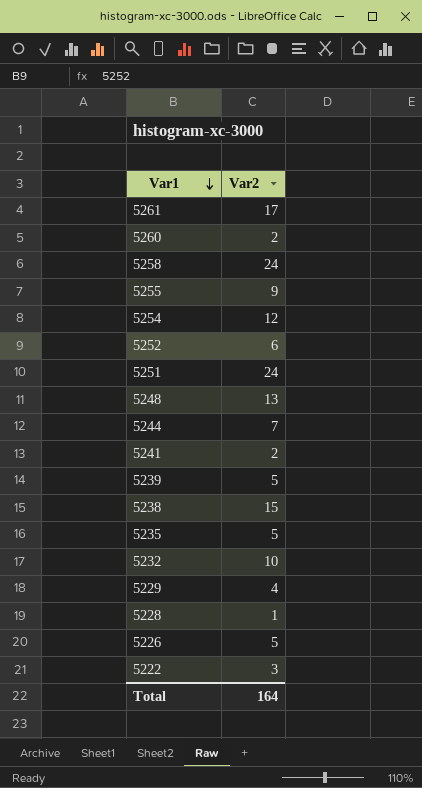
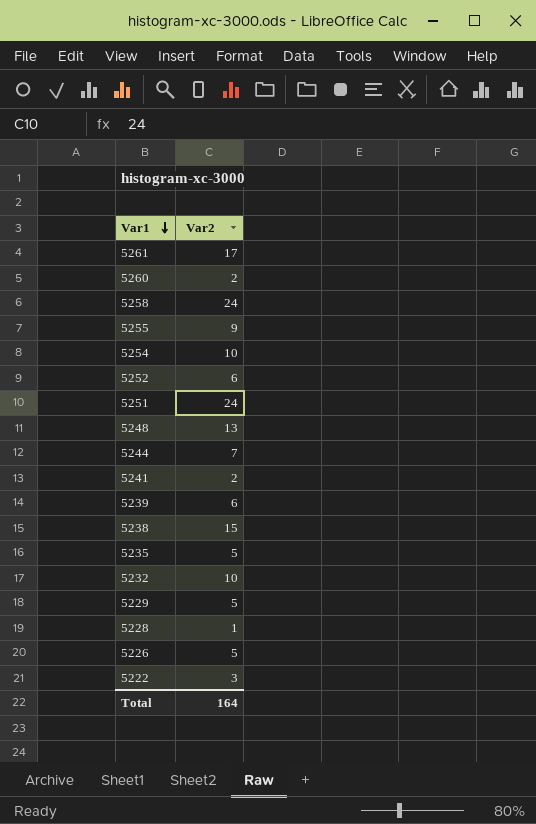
5254 | Var2: 12 -> 10
5239 | Var2: 5 -> 6
5229 | Var2: 4 -> 5

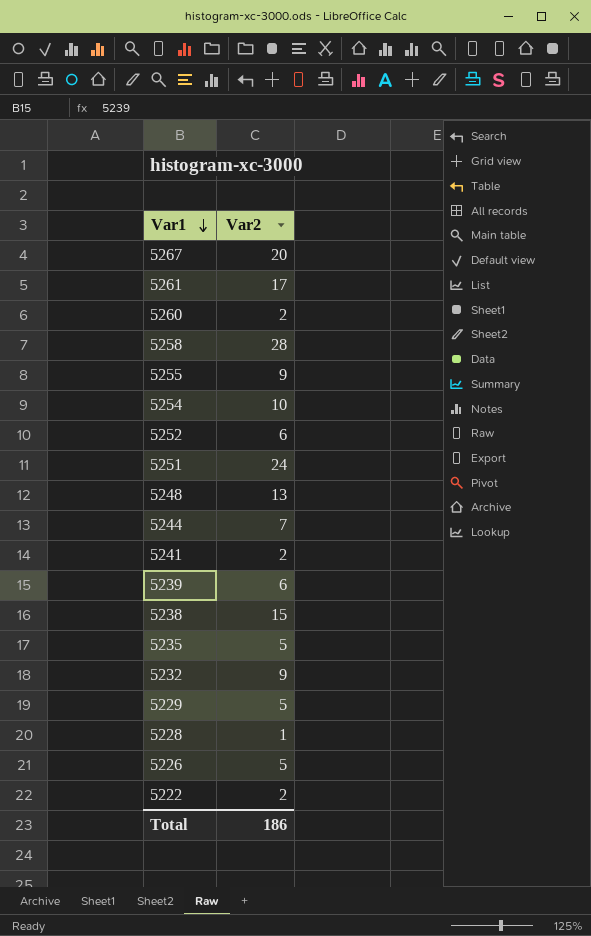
row 5267: none -> 20
5258 | Var2: 24 -> 28
5232 | Var2: 10 -> 9
5222 | Var2: 3 -> 2
Total | Var2: 164 -> 186

